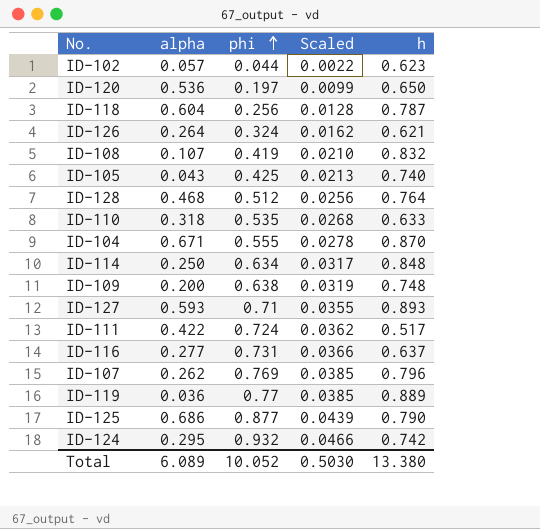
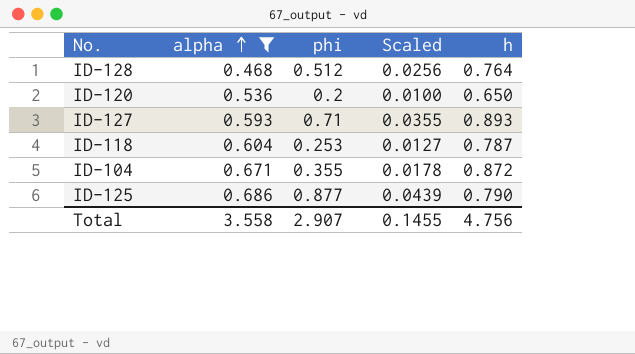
filter: none -> alpha >= 0.468
row order: phi ascending -> alpha ascending
ID-120 | phi: 0.197 -> 0.2
ID-120 | Scaled: 0.0099 -> 0.0100
ID-118 | phi: 0.256 -> 0.253
ID-118 | Scaled: 0.0128 -> 0.0127
ID-104 | phi: 0.555 -> 0.355
ID-104 | Scaled: 0.0278 -> 0.0178
ID-104 | h: 0.870 -> 0.872
Total | alpha: 6.089 -> 3.558
Total | phi: 10.052 -> 2.907
Total | Scaled: 0.5030 -> 0.1455
Total | h: 13.380 -> 4.756

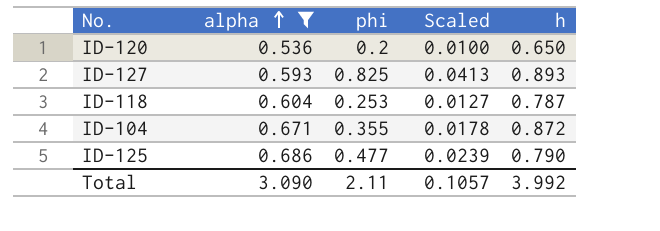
row ID-128: 0.468 | 0.512 | 0.0256 | 0.764 -> none
ID-127 | phi: 0.71 -> 0.825
ID-127 | Scaled: 0.0355 -> 0.0413
ID-125 | phi: 0.877 -> 0.477
ID-125 | Scaled: 0.0439 -> 0.0239
Total | alpha: 3.558 -> 3.090
Total | phi: 2.907 -> 2.11
Total | Scaled: 0.1455 -> 0.1057
Total | h: 4.756 -> 3.992

